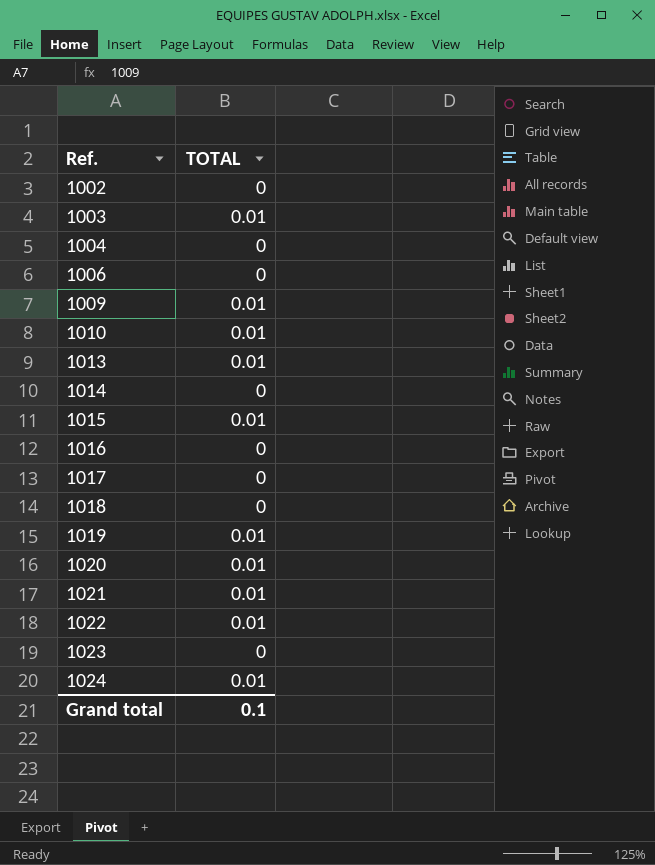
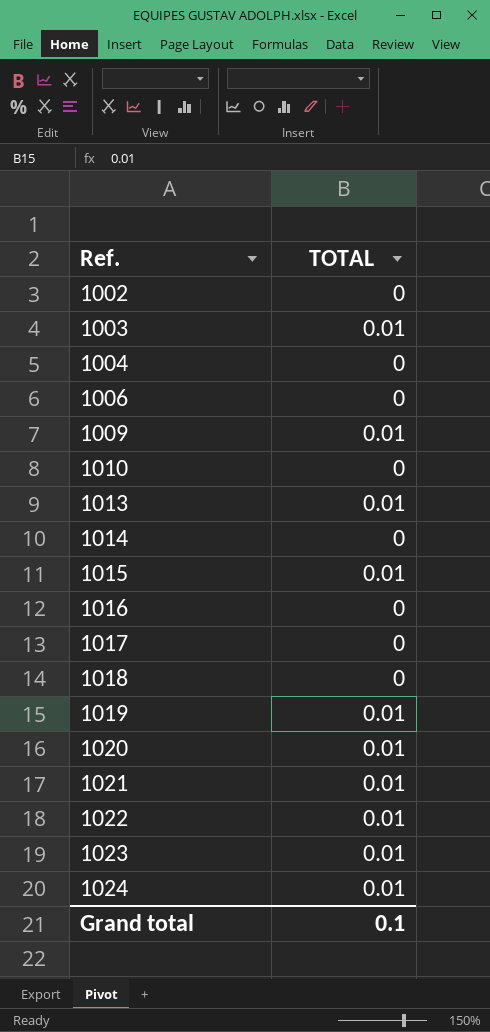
1010 | TOTAL: 0.01 -> 0
1023 | TOTAL: 0 -> 0.01

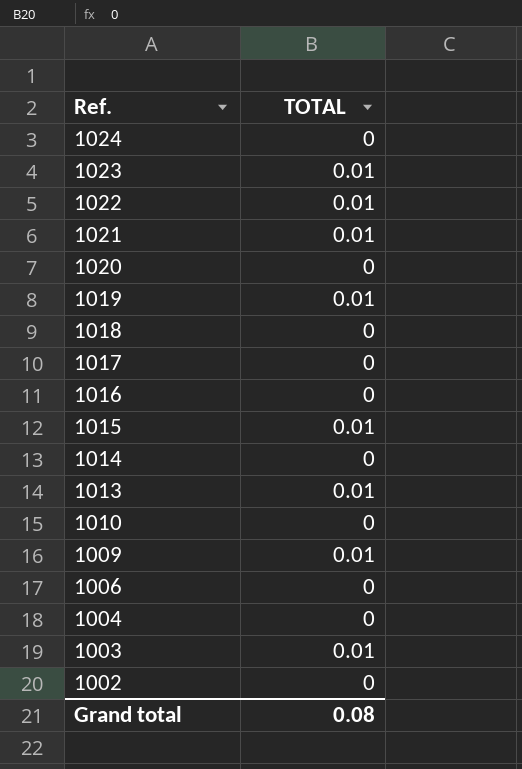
row order: Ref. ascending -> Ref. descending
1024 | TOTAL: 0.01 -> 0
1020 | TOTAL: 0.01 -> 0
Grand total | TOTAL: 0.1 -> 0.08

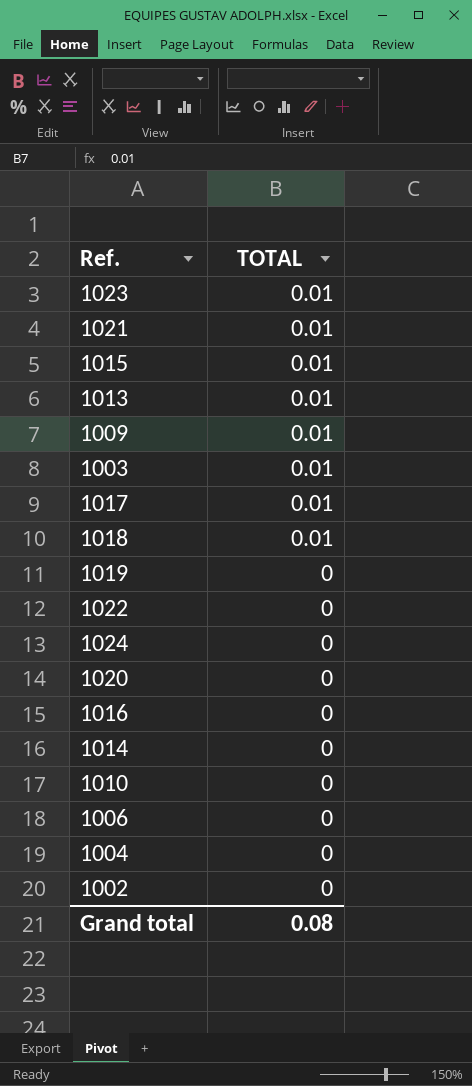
row order: Ref. descending -> TOTAL descending
1017 | TOTAL: 0 -> 0.01
1018 | TOTAL: 0 -> 0.01
1019 | TOTAL: 0.01 -> 0
1022 | TOTAL: 0.01 -> 0

